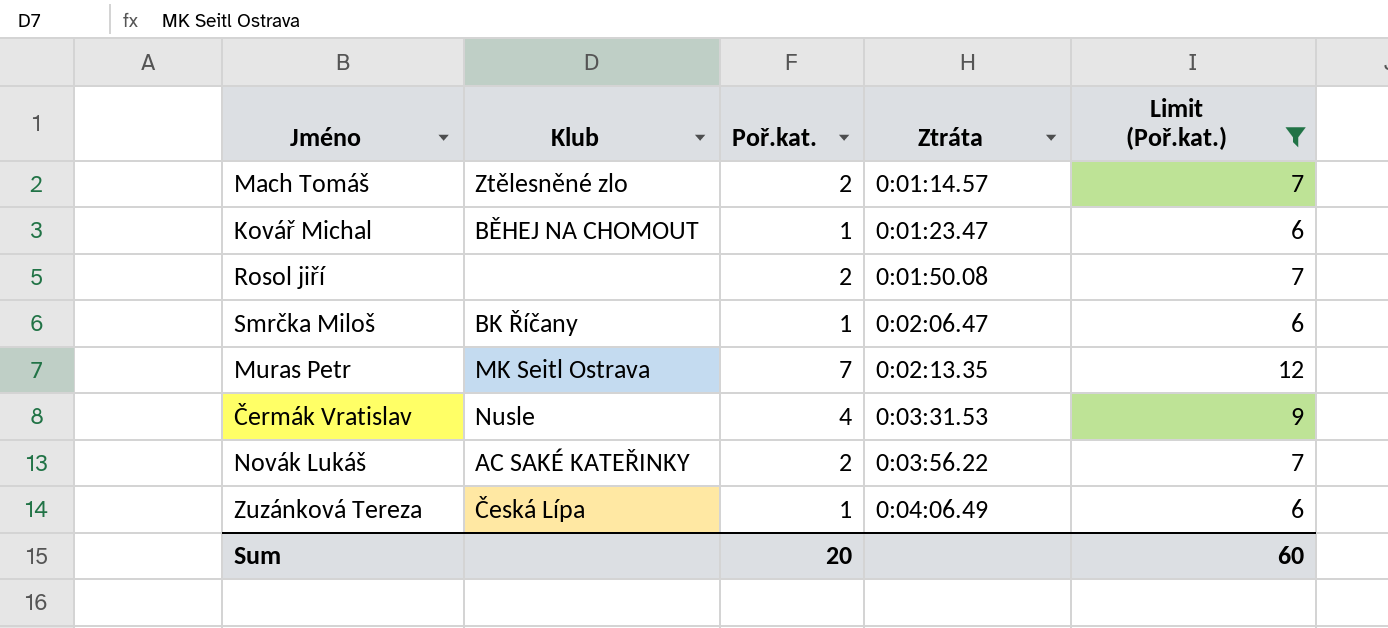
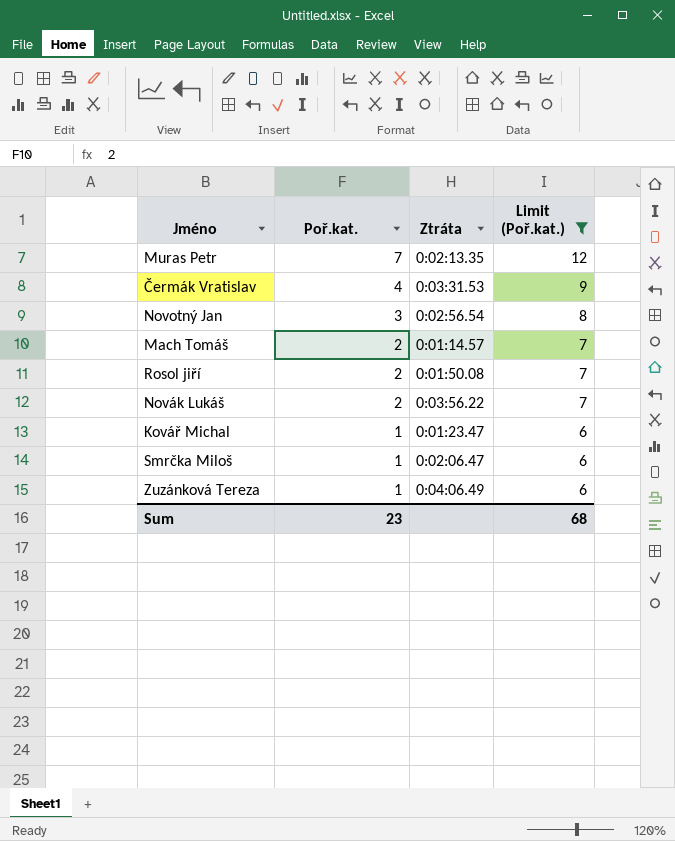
row order: Ztráta ascending -> Poř.kat. descending
column Klub | position: 2 -> none
row Novotný Jan: none -> 3 | 0:02:56.54 | 8
Sum | Poř.kat.: 20 -> 23
Sum | Limit (Poř.kat.): 60 -> 68

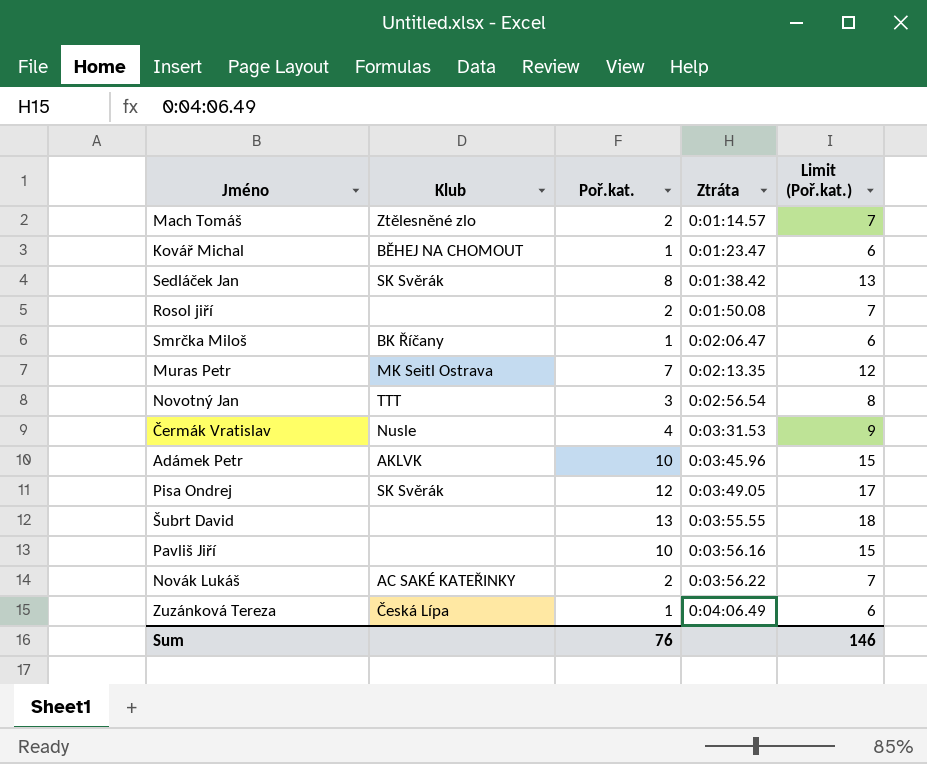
filter: Limit (Poř.kat.) <= 12 -> none
row order: Poř.kat. descending -> Ztráta ascending
column Klub | position: none -> 2
Sum | Poř.kat.: 23 -> 76
Sum | Limit (Poř.kat.): 68 -> 146

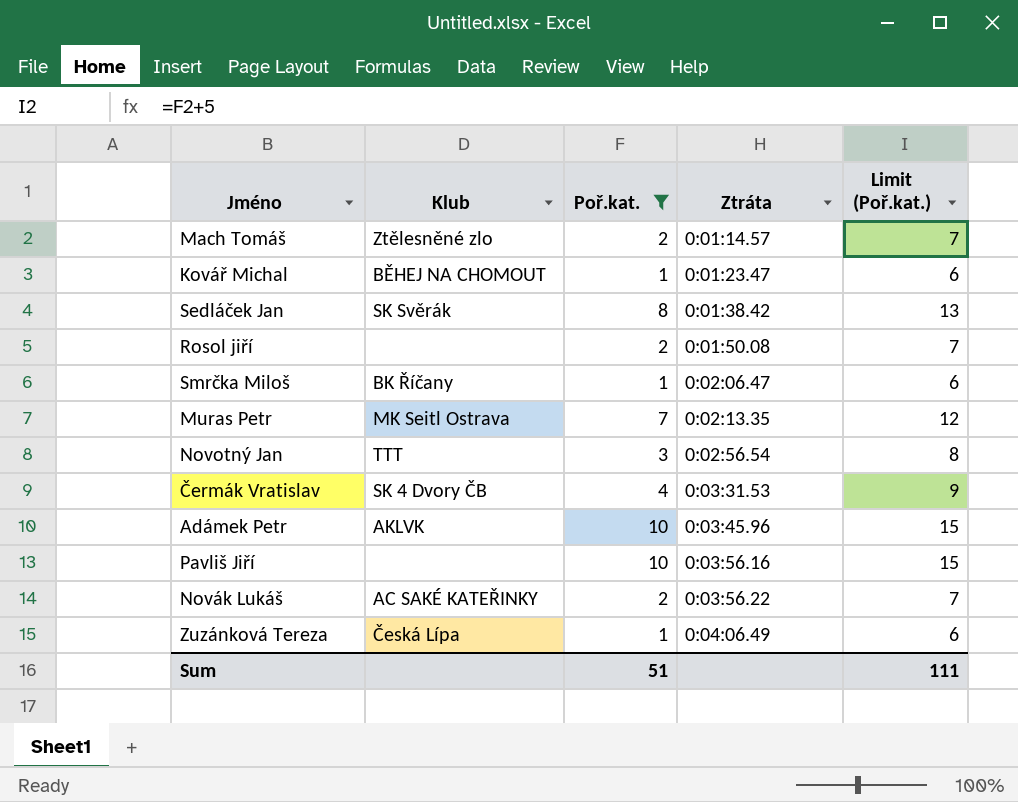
filter: none -> Poř.kat. <= 10
Čermák Vratislav | Klub: Nusle -> SK 4 Dvory ČB
Sum | Poř.kat.: 76 -> 51
Sum | Limit (Poř.kat.): 146 -> 111

